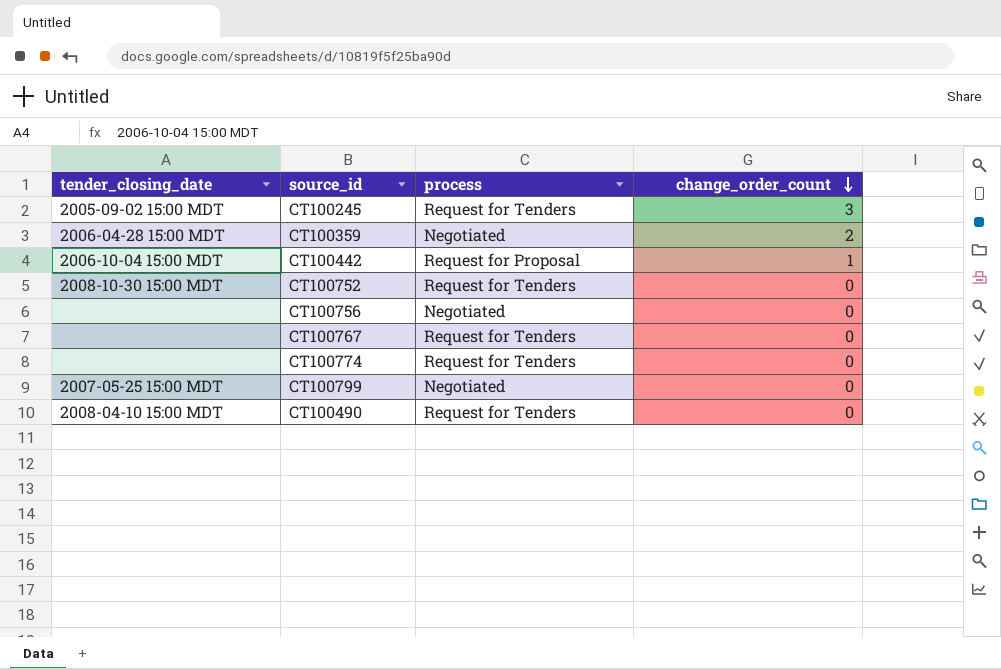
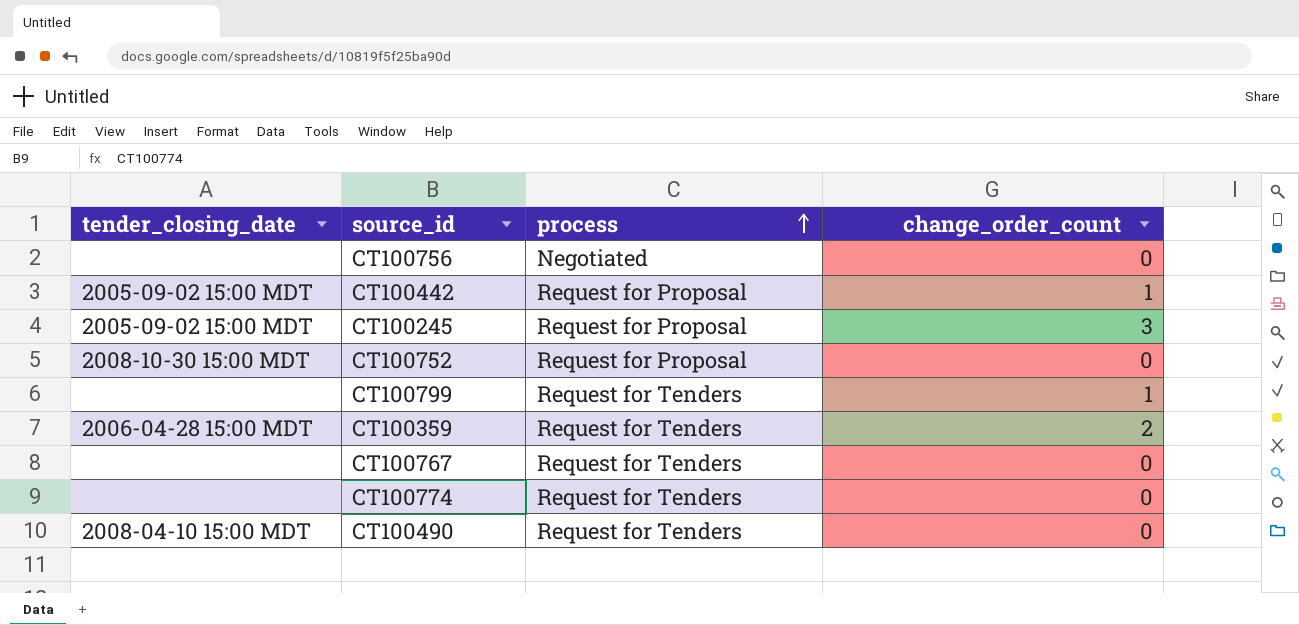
row order: change_order_count descending -> process ascending
CT100442 | tender_closing_date: 2006-10-04 15:00 MDT -> 2005-09-02 15:00 MDT
CT100245 | process: Request for Tenders -> Request for Proposal
CT100752 | process: Request for Tenders -> Request for Proposal
CT100799 | tender_closing_date: 2007-05-25 15:00 MDT -> none
CT100799 | process: Negotiated -> Request for Tenders
CT100799 | change_order_count: 0 -> 1
CT100359 | process: Negotiated -> Request for Tenders

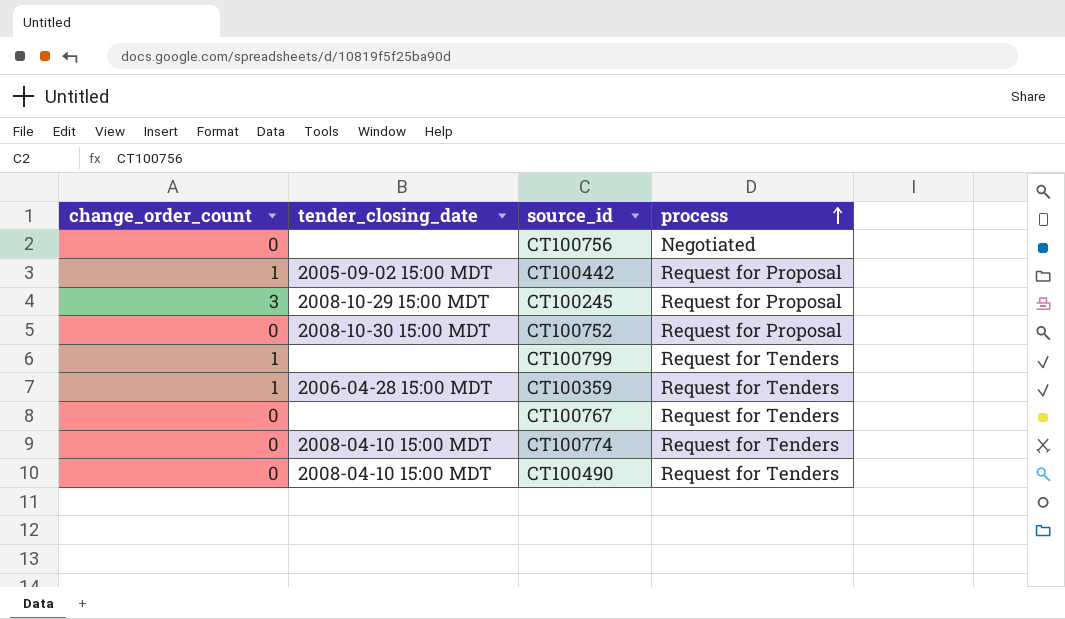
column change_order_count | position: 4 -> 1
CT100245 | tender_closing_date: 2005-09-02 15:00 MDT -> 2008-10-29 15:00 MDT
CT100359 | change_order_count: 2 -> 1
CT100774 | tender_closing_date: none -> 2008-04-10 15:00 MDT

